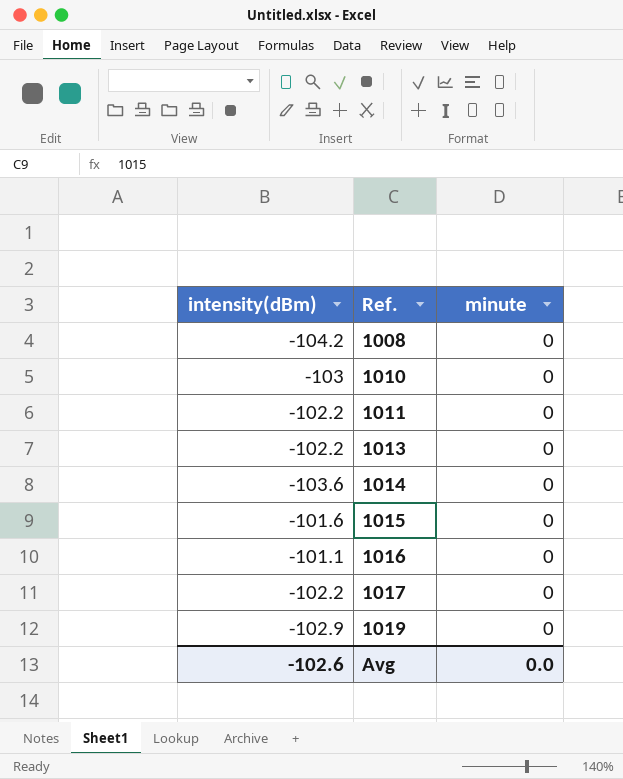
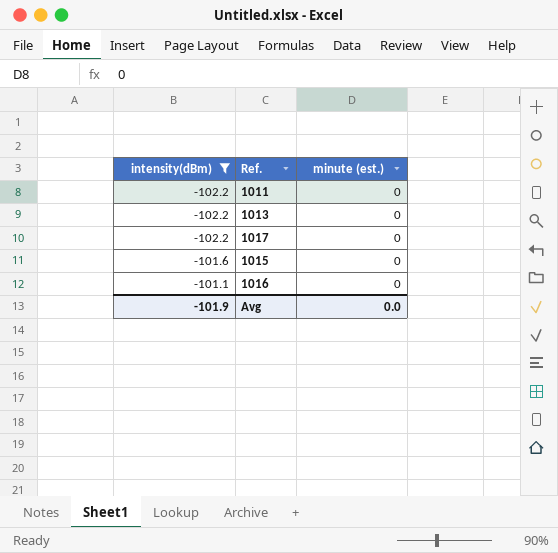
filter: none -> intensity(dBm) >= -102.2
row order: Ref. ascending -> intensity(dBm) ascending
column name: minute -> minute (est.)
Avg | intensity(dBm): -102.6 -> -101.9

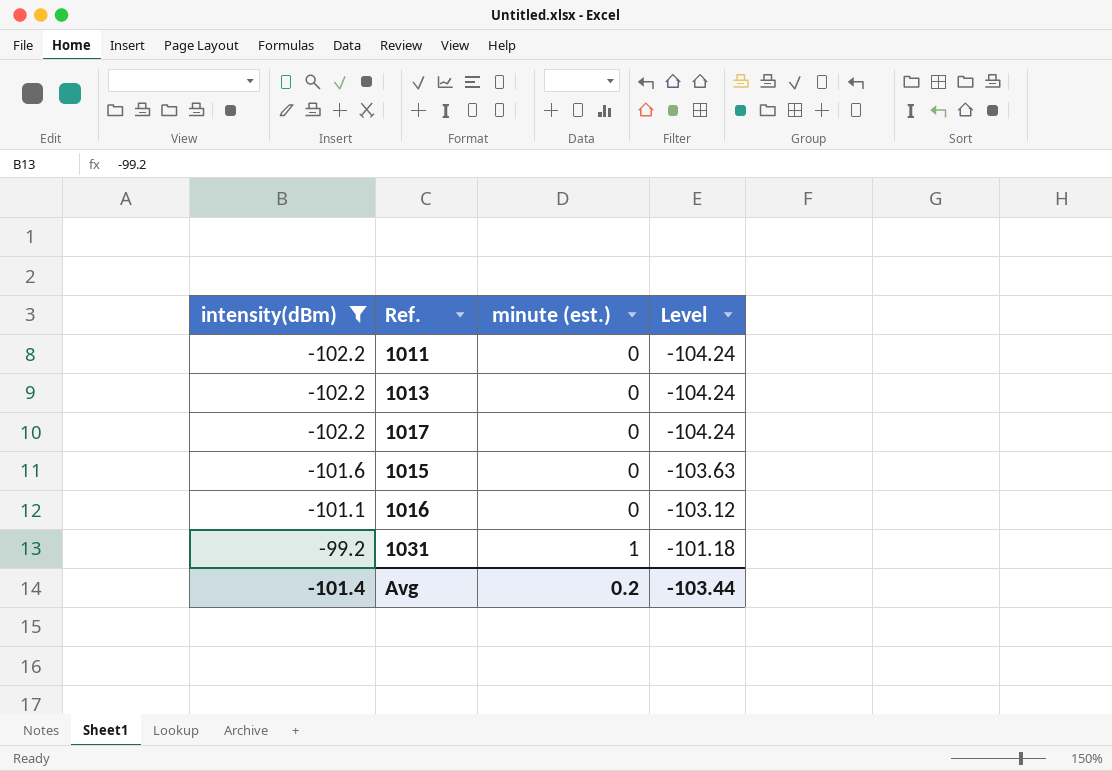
column Level | formula: none -> [intensity(dBm)] * 1.02
row 1031: none -> -99.2 | 1 | -101.18
Avg | intensity(dBm): -101.9 -> -101.4
Avg | minute (est.): 0.0 -> 0.2

